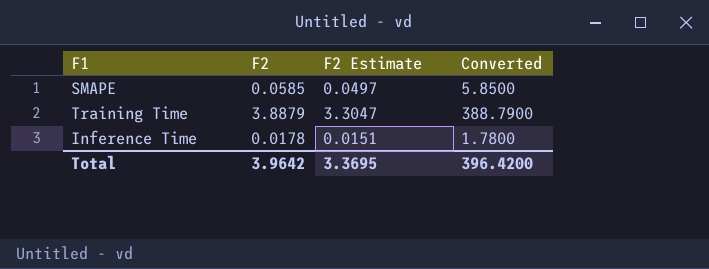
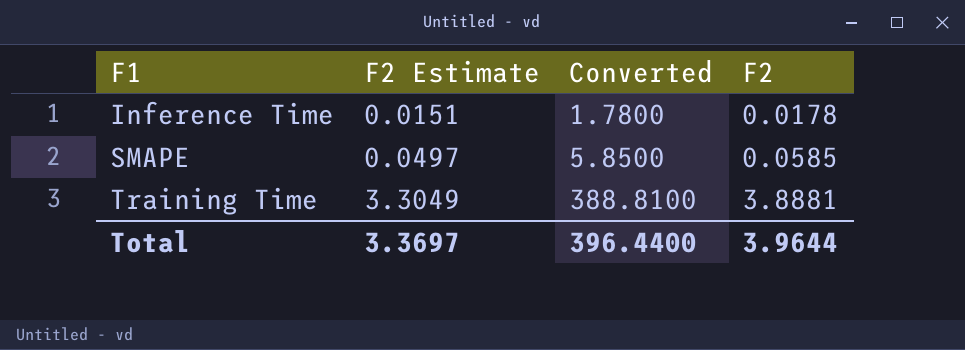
row order: none -> F1 ascending
column F2 | position: 2 -> 4
Training Time | F2 Estimate: 3.3047 -> 3.3049
Training Time | Converted: 388.7900 -> 388.8100
Training Time | F2: 3.8879 -> 3.8881
Total | F2 Estimate: 3.3695 -> 3.3697
Total | Converted: 396.4200 -> 396.4400
Total | F2: 3.9642 -> 3.9644

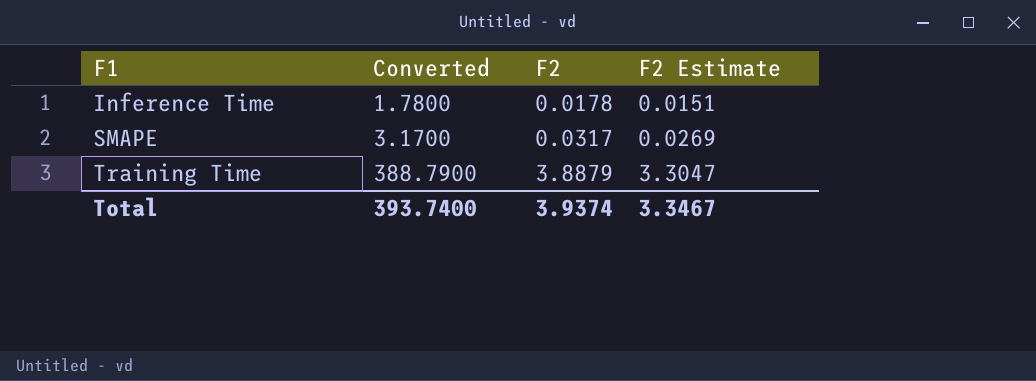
column F2 Estimate | position: 2 -> 4
SMAPE | Converted: 5.8500 -> 3.1700
SMAPE | F2: 0.0585 -> 0.0317
SMAPE | F2 Estimate: 0.0497 -> 0.0269
Training Time | Converted: 388.8100 -> 388.7900
Training Time | F2: 3.8881 -> 3.8879
Training Time | F2 Estimate: 3.3049 -> 3.3047
Total | Converted: 396.4400 -> 393.7400
Total | F2: 3.9644 -> 3.9374
Total | F2 Estimate: 3.3697 -> 3.3467

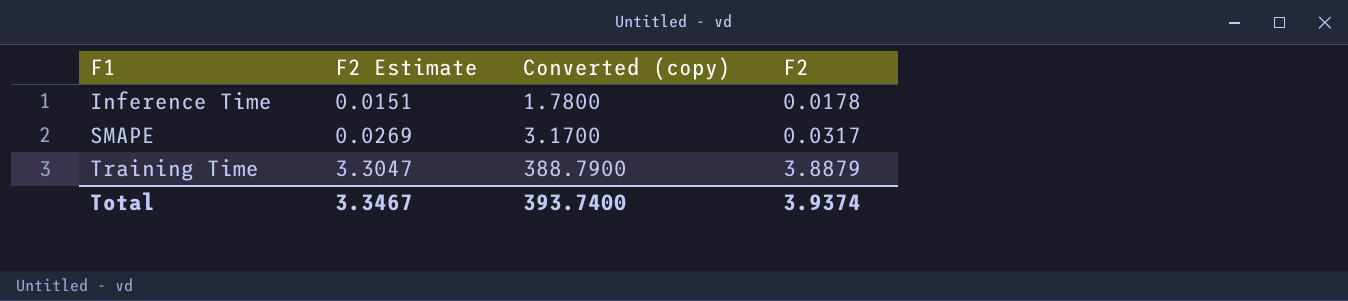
column F2 Estimate | position: 4 -> 2
column name: Converted -> Converted (copy)

